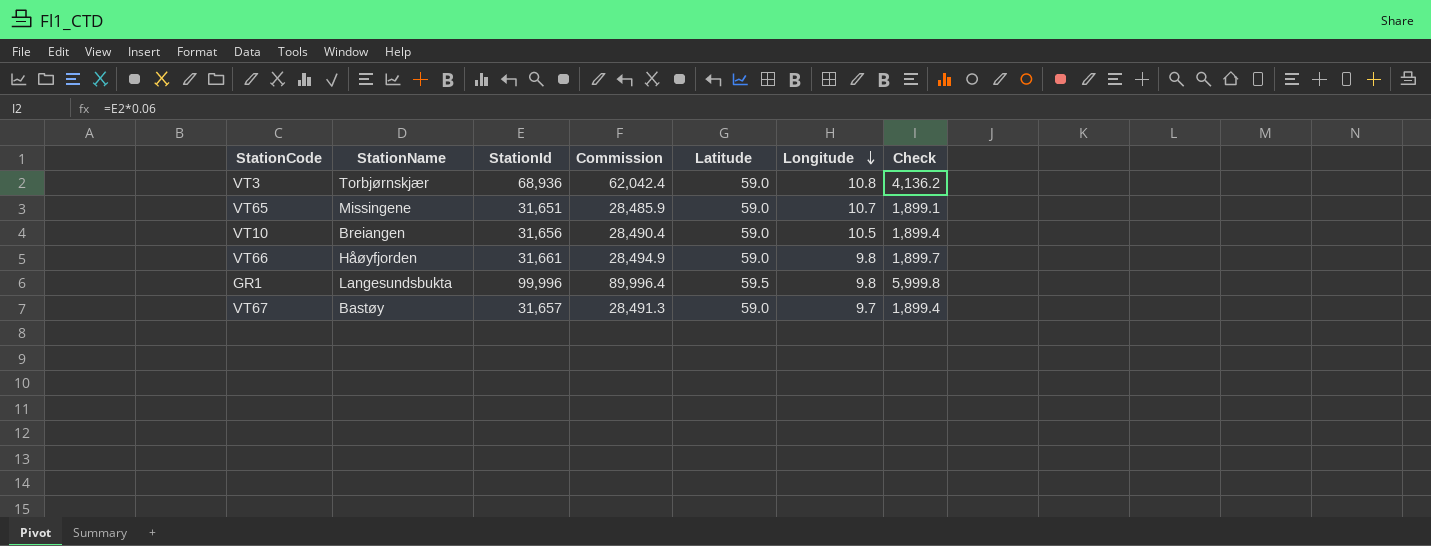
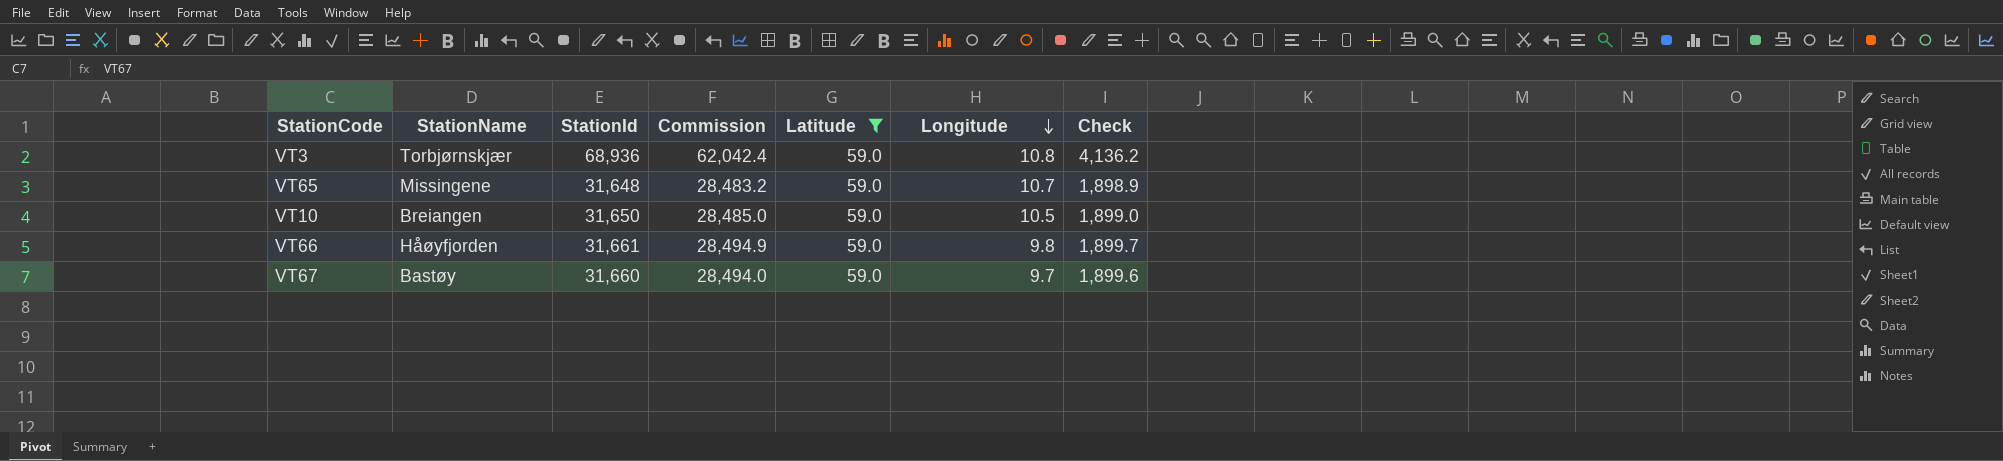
filter: none -> Latitude = 59.0
VT65 | StationId: 31,651 -> 31,648
VT65 | Commission: 28,485.9 -> 28,483.2
VT65 | Check: 1,899.1 -> 1,898.9
VT10 | StationId: 31,656 -> 31,650
VT10 | Commission: 28,490.4 -> 28,485.0
VT10 | Check: 1,899.4 -> 1,899.0
VT67 | StationId: 31,657 -> 31,660
VT67 | Commission: 28,491.3 -> 28,494.0
VT67 | Check: 1,899.4 -> 1,899.6

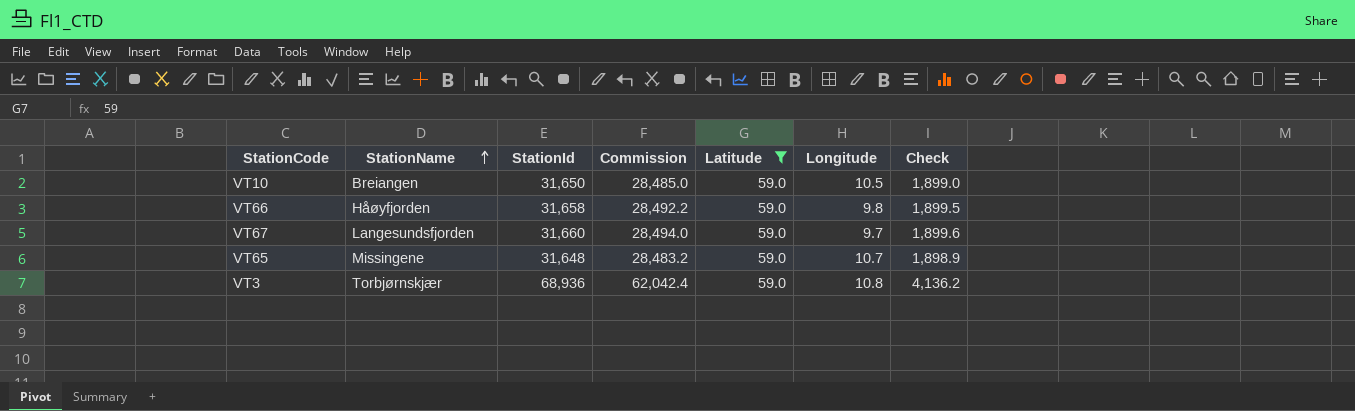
row order: Longitude descending -> StationName ascending
VT66 | StationId: 31,661 -> 31,658
VT66 | Commission: 28,494.9 -> 28,492.2
VT66 | Check: 1,899.7 -> 1,899.5
VT67 | StationName: Bastøy -> Langesundsfjorden

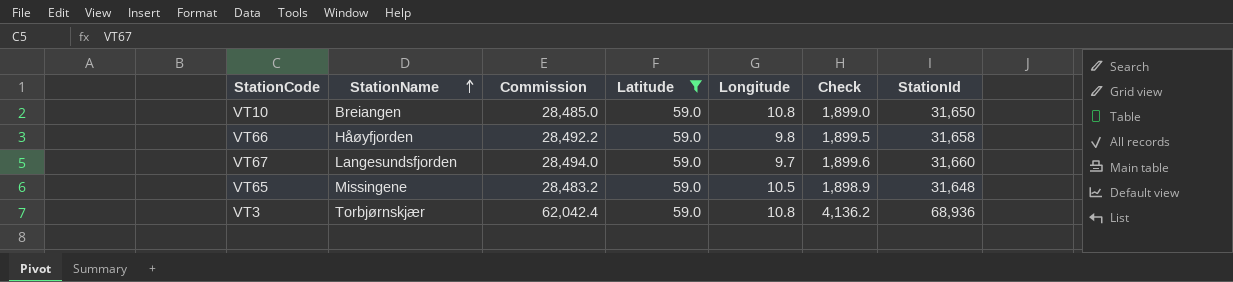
column StationId | position: 3 -> 7
VT10 | Longitude: 10.5 -> 10.8
VT65 | Longitude: 10.7 -> 10.5

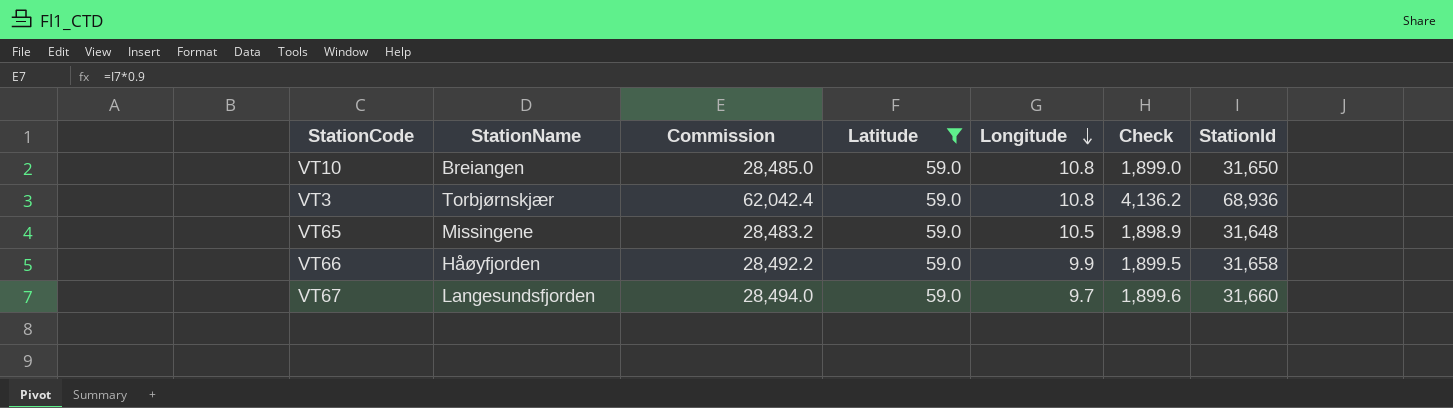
row order: StationName ascending -> Longitude descending
VT66 | Longitude: 9.8 -> 9.9

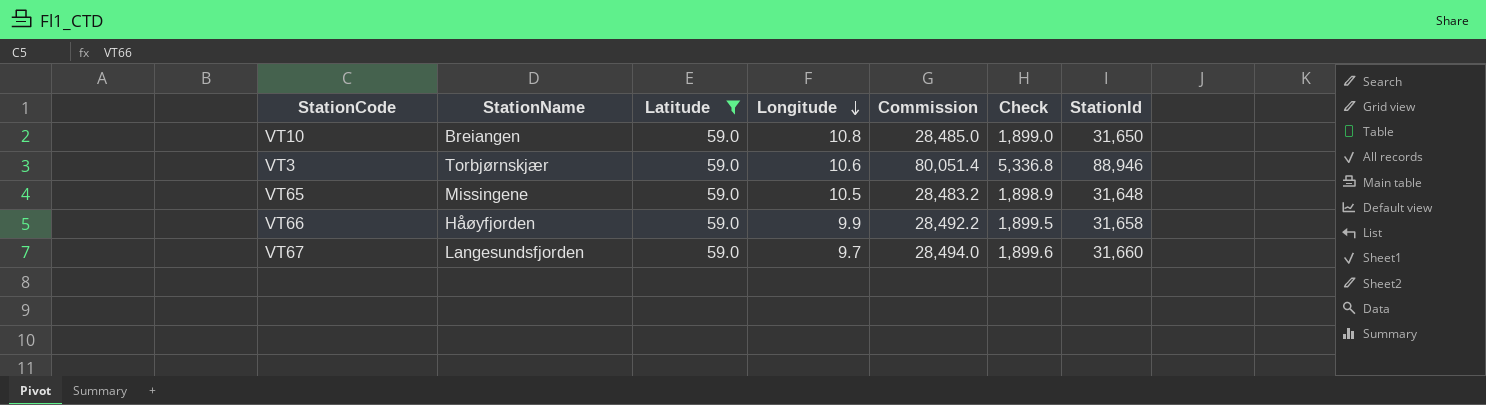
column Commission | position: 3 -> 5
VT3 | Longitude: 10.8 -> 10.6
VT3 | Commission: 62,042.4 -> 80,051.4
VT3 | Check: 4,136.2 -> 5,336.8
VT3 | StationId: 68,936 -> 88,946

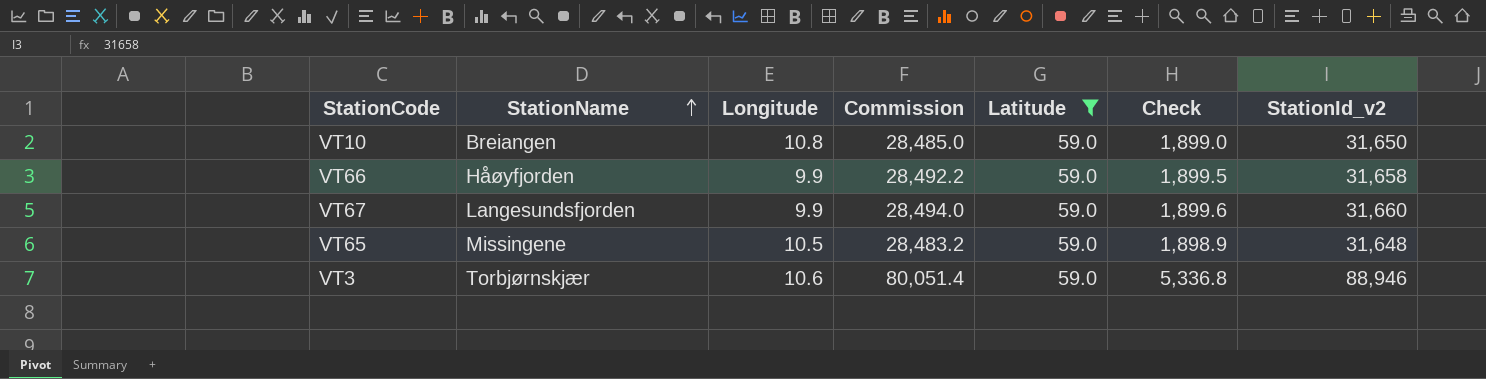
row order: Longitude descending -> StationName ascending
column Latitude | position: 3 -> 5
column name: StationId -> StationId_v2
VT67 | Longitude: 9.7 -> 9.9

